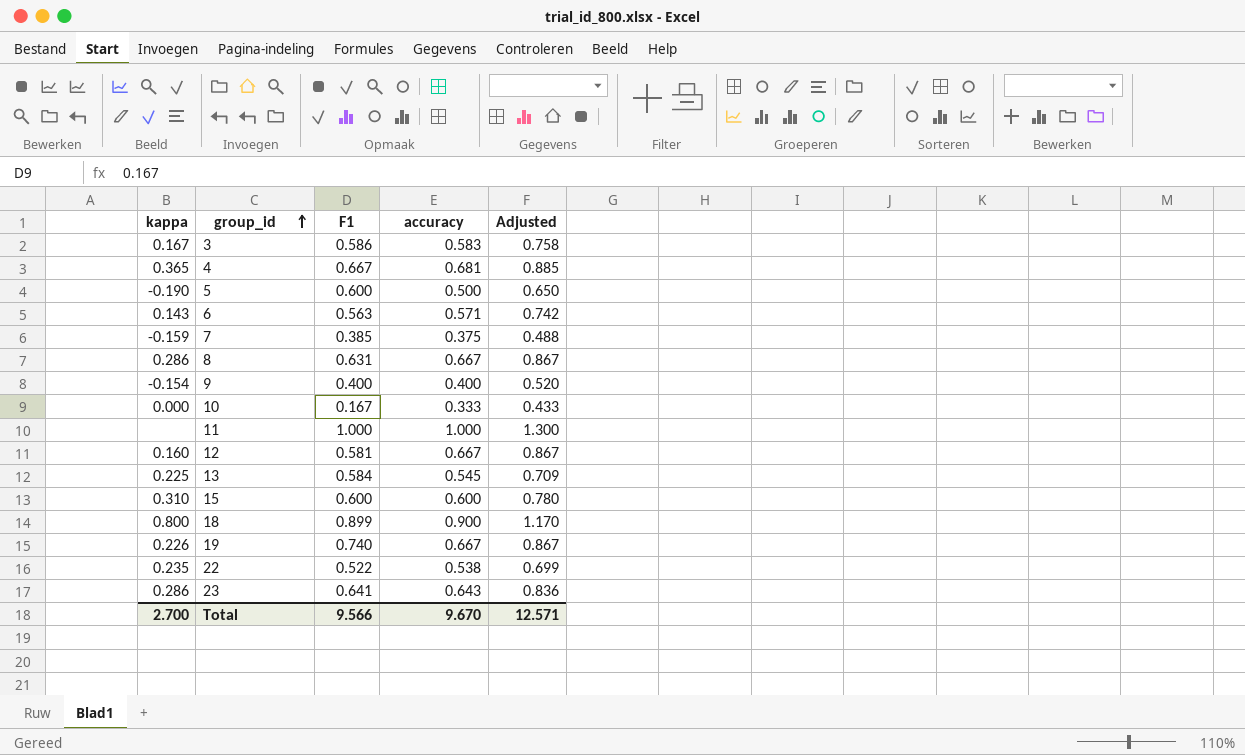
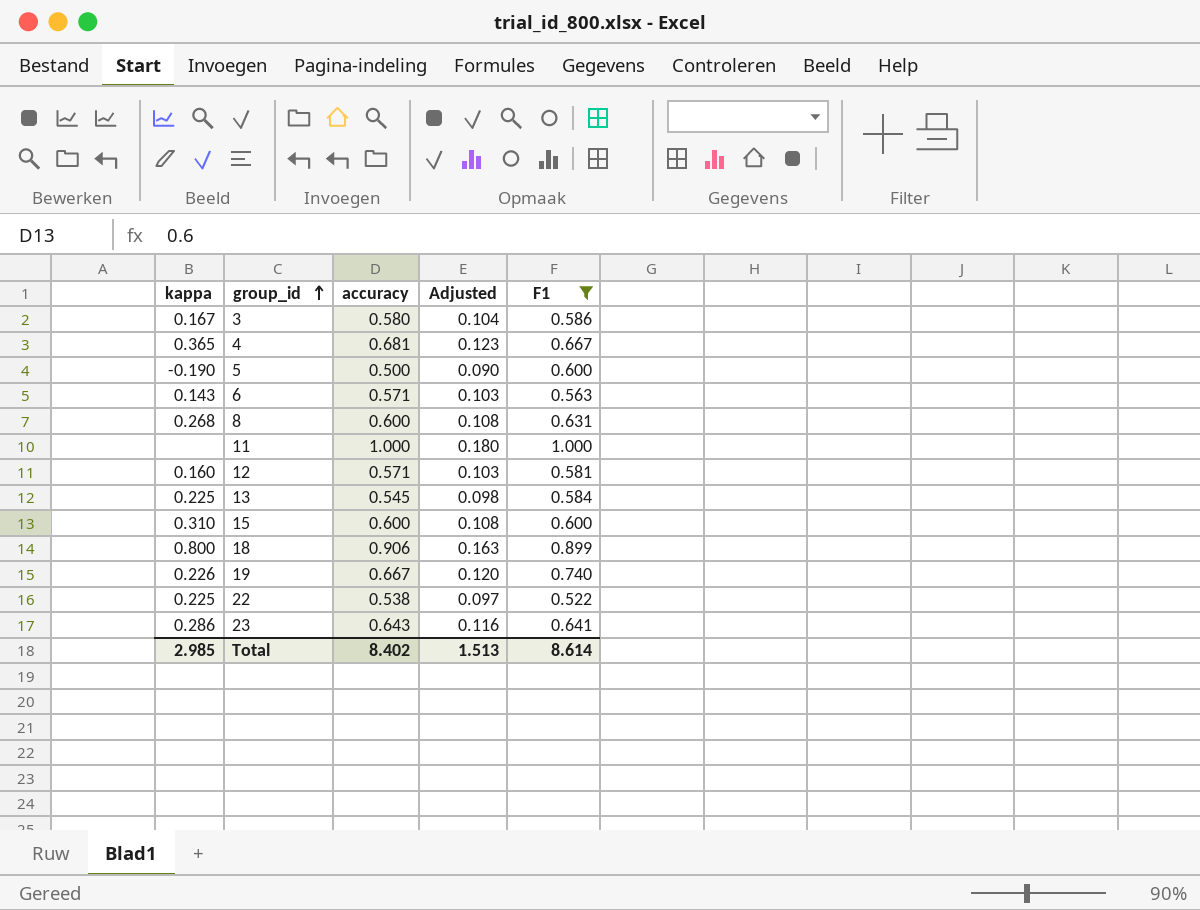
filter: none -> F1 >= 0.522
column Adjusted | formula: [accuracy] * 1.3 -> [accuracy] * 0.18
column F1 | position: 3 -> 5
3 | accuracy: 0.583 -> 0.580
8 | kappa: 0.286 -> 0.268
8 | accuracy: 0.667 -> 0.600
12 | accuracy: 0.667 -> 0.571
18 | accuracy: 0.900 -> 0.906
22 | kappa: 0.235 -> 0.225
Total | kappa: 2.700 -> 2.985
Total | accuracy: 9.670 -> 8.402
Total | Adjusted: 12.571 -> 1.513
Total | F1: 9.566 -> 8.614

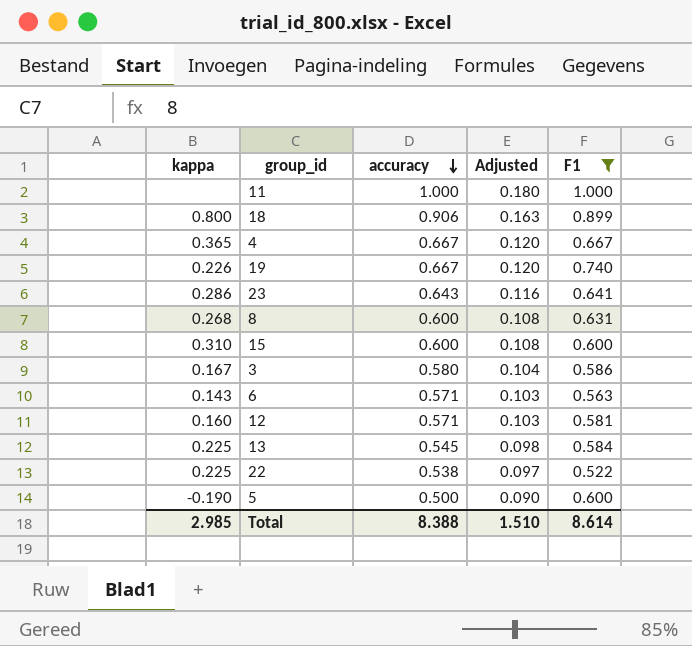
row order: group_id ascending -> accuracy descending
4 | accuracy: 0.681 -> 0.667
4 | Adjusted: 0.123 -> 0.120
Total | accuracy: 8.402 -> 8.388
Total | Adjusted: 1.513 -> 1.510

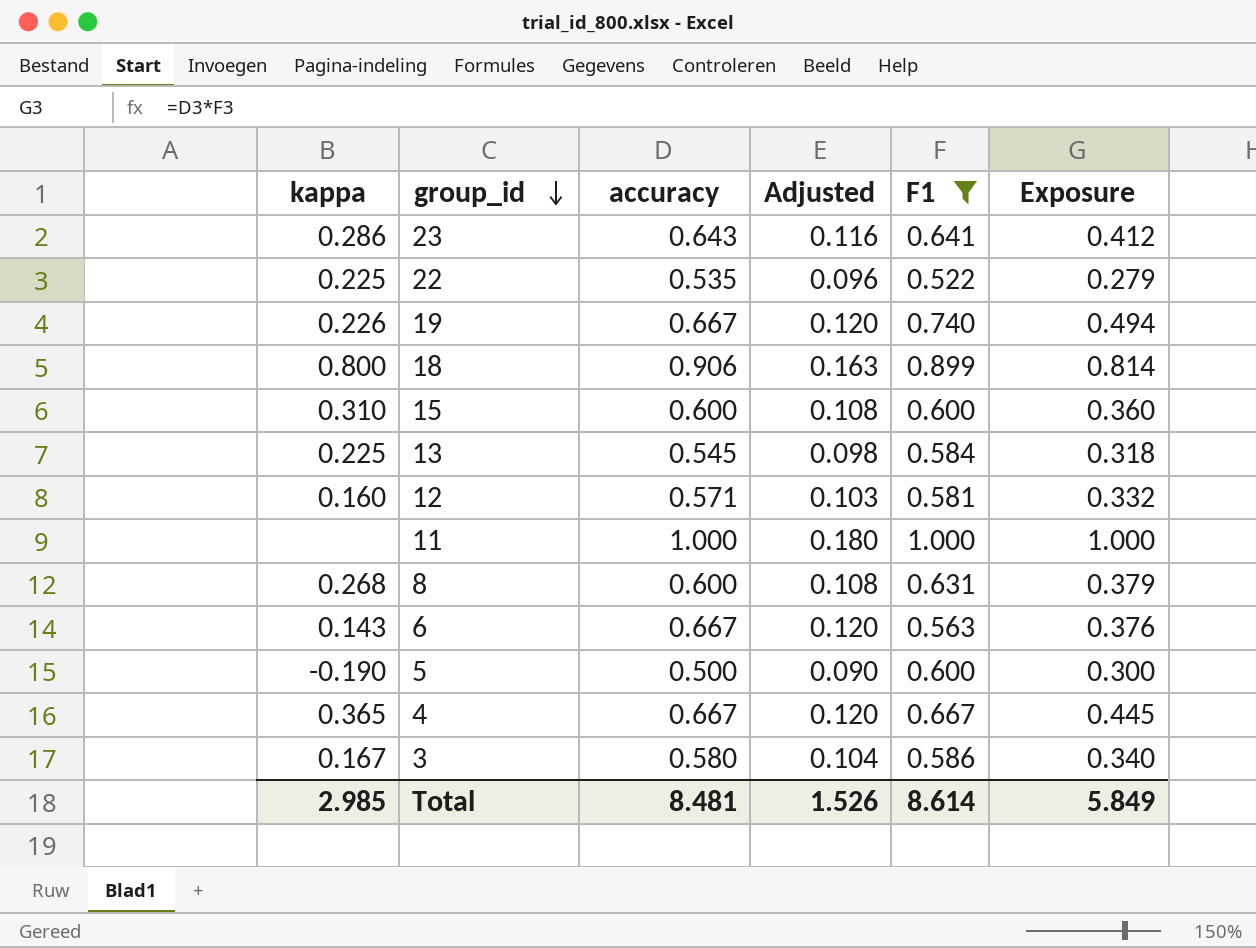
row order: accuracy descending -> group_id descending
column Exposure | formula: none -> [accuracy] * [F1]
22 | accuracy: 0.538 -> 0.535
22 | Adjusted: 0.097 -> 0.096
6 | accuracy: 0.571 -> 0.667
6 | Adjusted: 0.103 -> 0.120
Total | accuracy: 8.388 -> 8.481
Total | Adjusted: 1.510 -> 1.526

